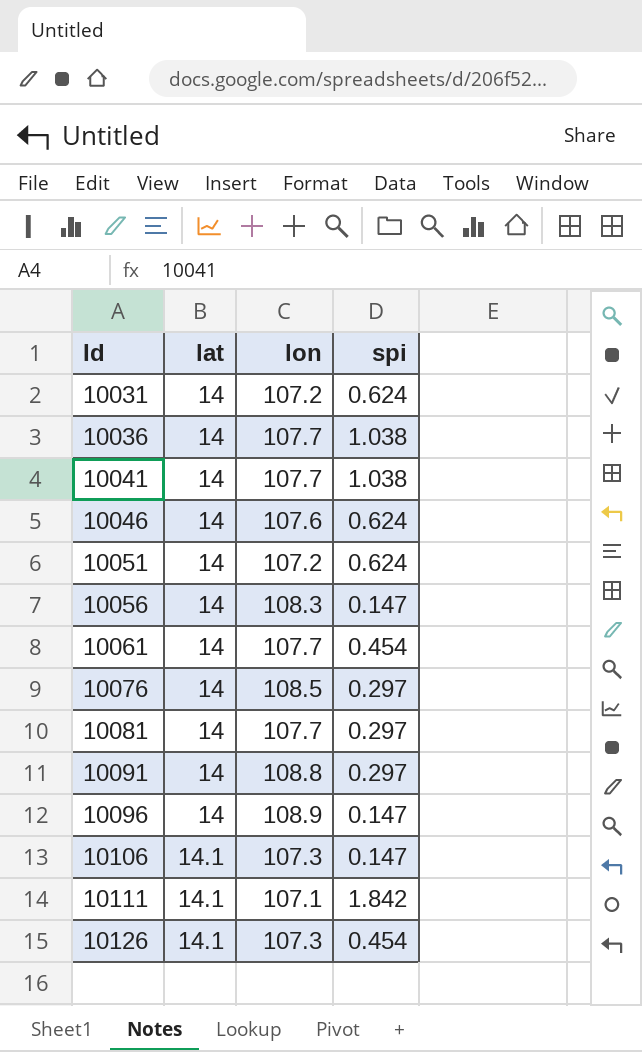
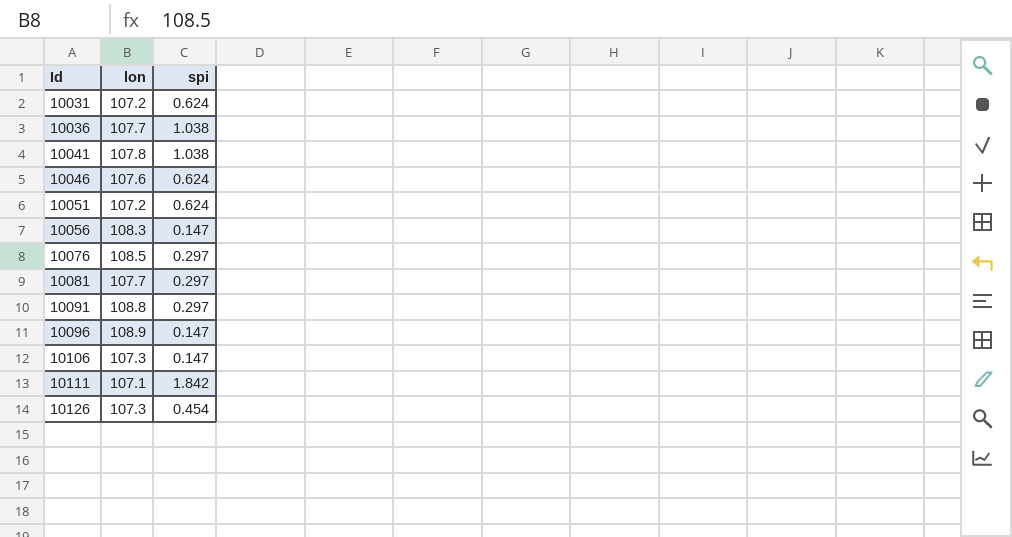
column lat | position: 2 -> none
row 10061: 14 | 107.7 | 0.454 -> none
10041 | lon: 107.7 -> 107.8

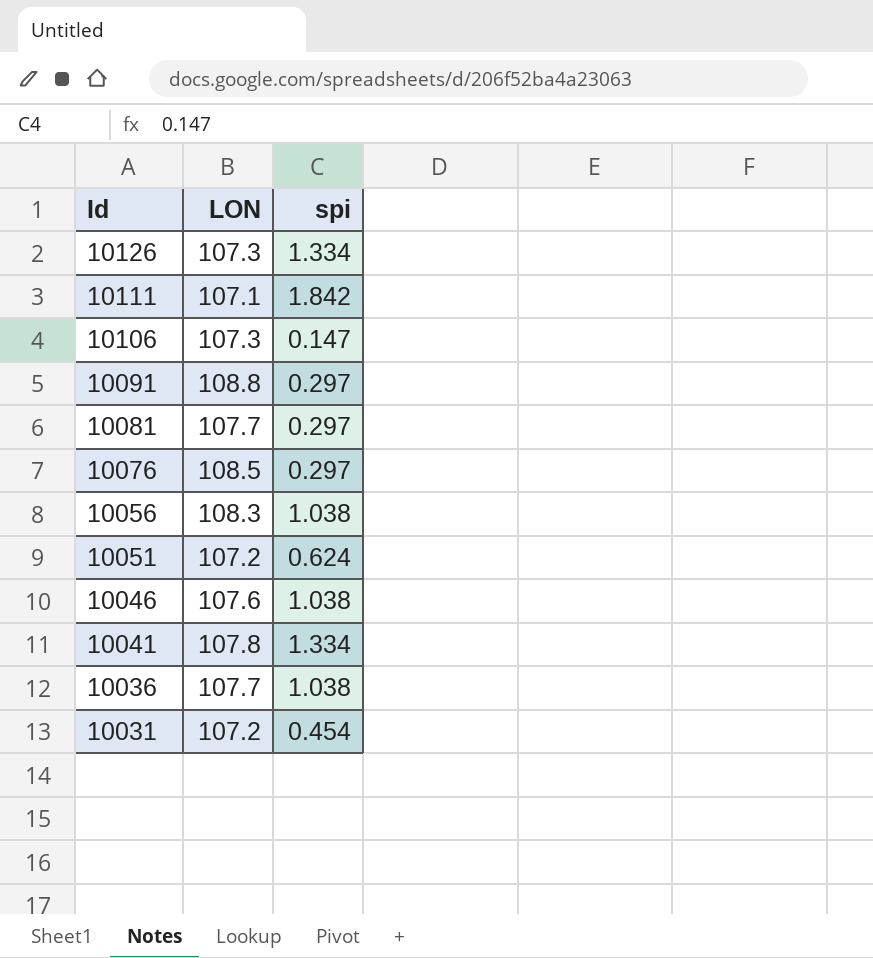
row order: Id ascending -> Id descending
column name: lon -> LON
row 10096: 108.9 | 0.147 -> none
10126 | spi: 0.454 -> 1.334
10056 | spi: 0.147 -> 1.038
10046 | spi: 0.624 -> 1.038
10041 | spi: 1.038 -> 1.334
10031 | spi: 0.624 -> 0.454

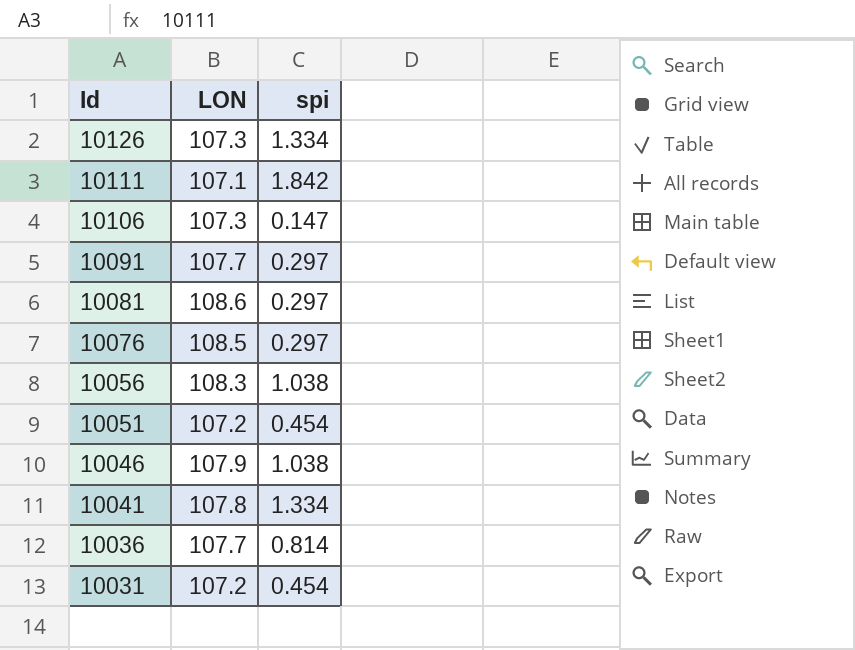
10091 | LON: 108.8 -> 107.7
10081 | LON: 107.7 -> 108.6
10051 | spi: 0.624 -> 0.454
10046 | LON: 107.6 -> 107.9
10036 | spi: 1.038 -> 0.814

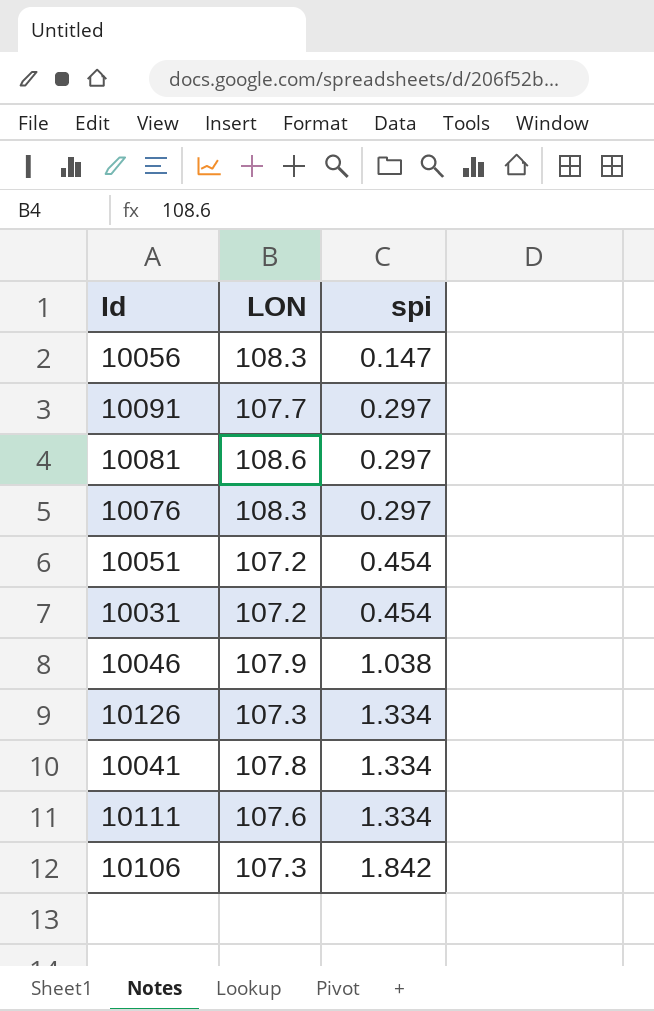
row order: Id descending -> spi ascending
row 10036: 107.7 | 0.814 -> none
10056 | spi: 1.038 -> 0.147
10076 | LON: 108.5 -> 108.3
10111 | LON: 107.1 -> 107.6
10111 | spi: 1.842 -> 1.334
10106 | spi: 0.147 -> 1.842

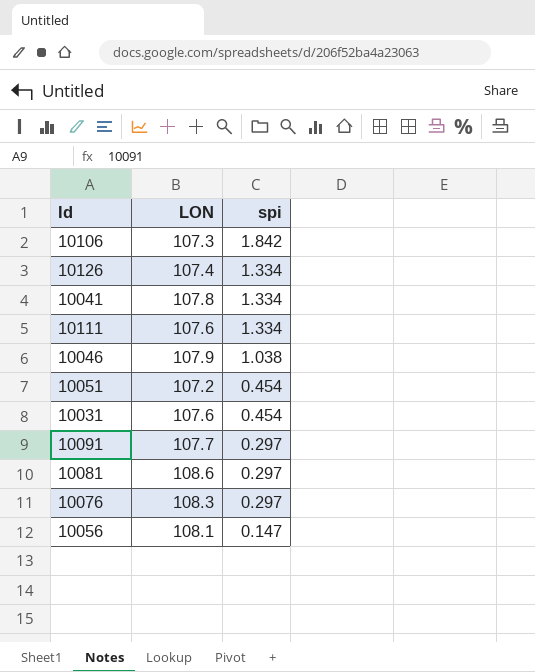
row order: spi ascending -> spi descending
10126 | LON: 107.3 -> 107.4
10031 | LON: 107.2 -> 107.6
10056 | LON: 108.3 -> 108.1

